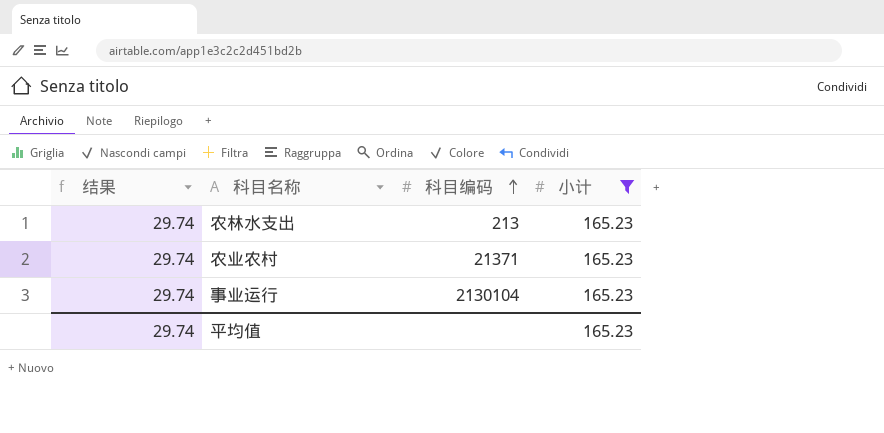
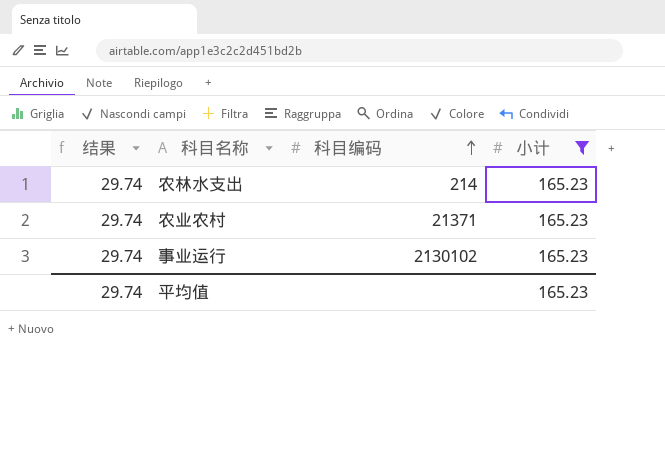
农林水支出 | 科目编码: 213 -> 214
事业运行 | 科目编码: 2130104 -> 2130102

